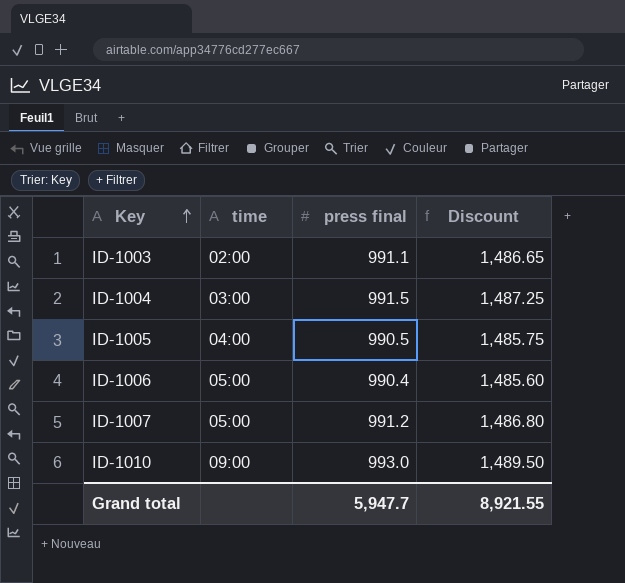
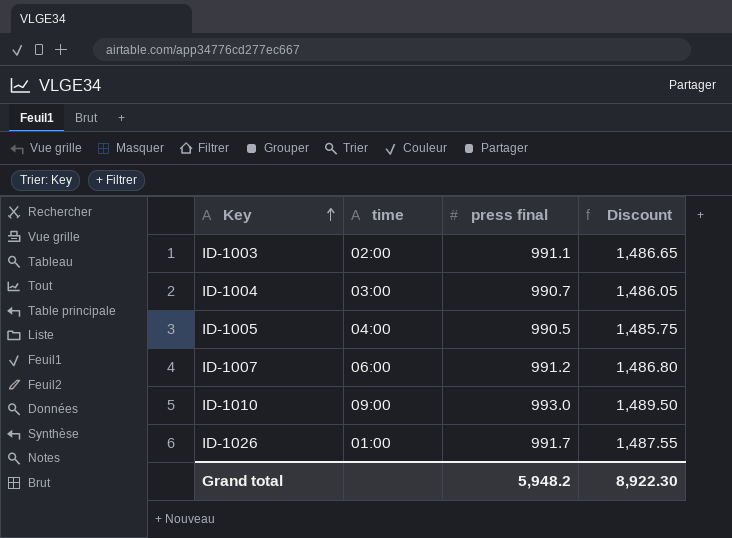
row ID-1006: 05:00 | 990.4 | 1,485.60 -> none
ID-1004 | press final: 991.5 -> 990.7
ID-1004 | Discount: 1,487.25 -> 1,486.05
ID-1007 | time: 05:00 -> 06:00
row ID-1026: none -> 01:00 | 991.7 | 1,487.55
Grand total | press final: 5,947.7 -> 5,948.2
Grand total | Discount: 8,921.55 -> 8,922.30

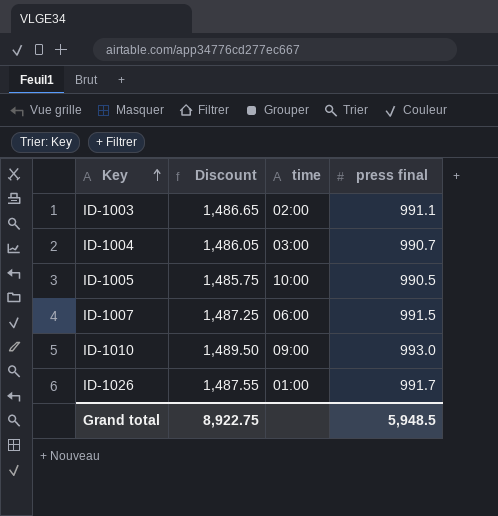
column Discount | position: 4 -> 2
ID-1005 | time: 04:00 -> 10:00
ID-1007 | Discount: 1,486.80 -> 1,487.25
ID-1007 | press final: 991.2 -> 991.5
Grand total | Discount: 8,922.30 -> 8,922.75
Grand total | press final: 5,948.2 -> 5,948.5

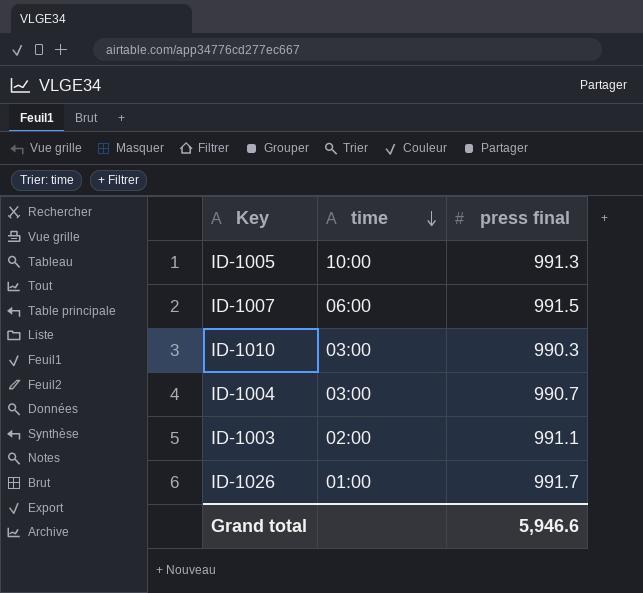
row order: Key ascending -> time descending
column Discount | formula: [press final] * 1.5 -> none
ID-1005 | press final: 990.5 -> 991.3
ID-1010 | time: 09:00 -> 03:00
ID-1010 | press final: 993.0 -> 990.3
Grand total | press final: 5,948.5 -> 5,946.6

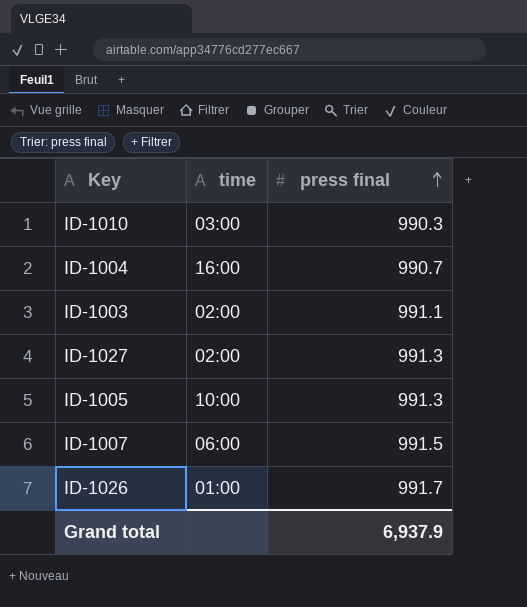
row order: time descending -> press final ascending
ID-1004 | time: 03:00 -> 16:00
row ID-1027: none -> 02:00 | 991.3
Grand total | press final: 5,946.6 -> 6,937.9

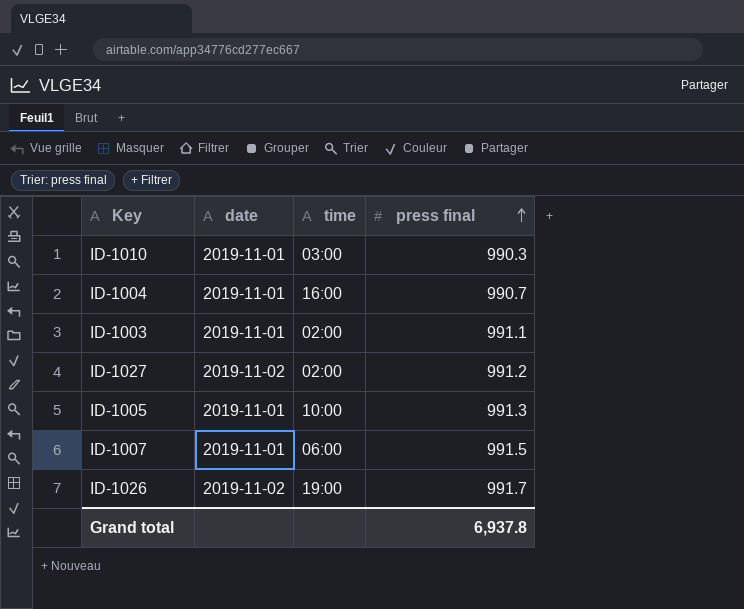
column date | position: none -> 2
ID-1027 | press final: 991.3 -> 991.2
ID-1026 | time: 01:00 -> 19:00
Grand total | press final: 6,937.9 -> 6,937.8

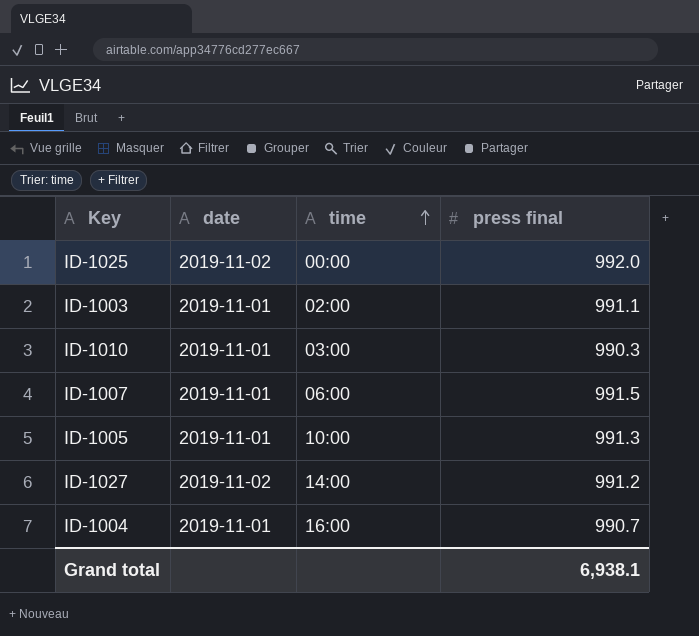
row order: press final ascending -> time ascending
row ID-1026: 2019-11-02 | 19:00 | 991.7 -> none
row ID-1025: none -> 2019-11-02 | 00:00 | 992.0
ID-1027 | time: 02:00 -> 14:00
Grand total | press final: 6,937.8 -> 6,938.1

